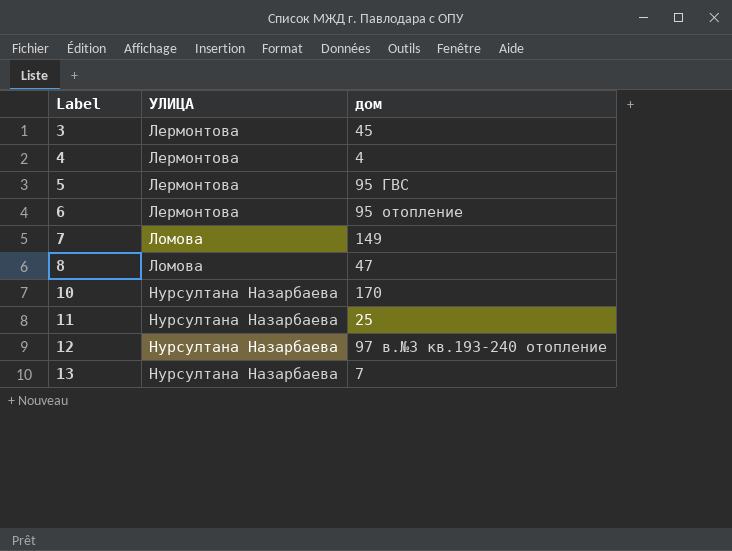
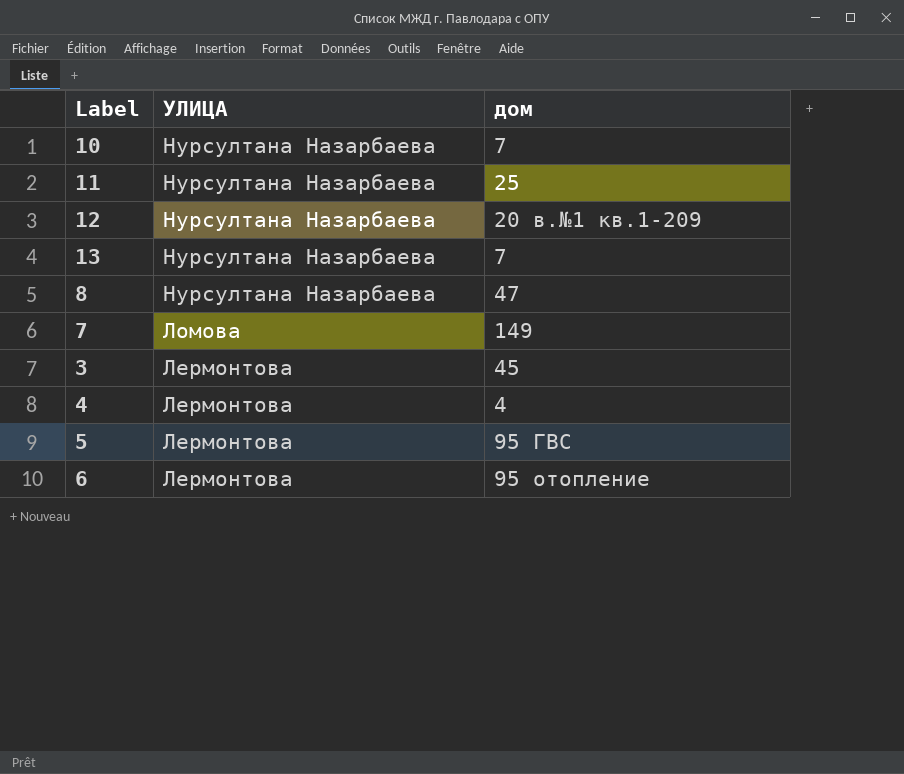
row order: Label ascending -> УЛИЦА descending
10 | дом: 170 -> 7
12 | дом: 97 в.№3 кв.193-240 отопление -> 20 в.№1 кв.1-209
8 | УЛИЦА: Ломова -> Нурсултана Назарбаева

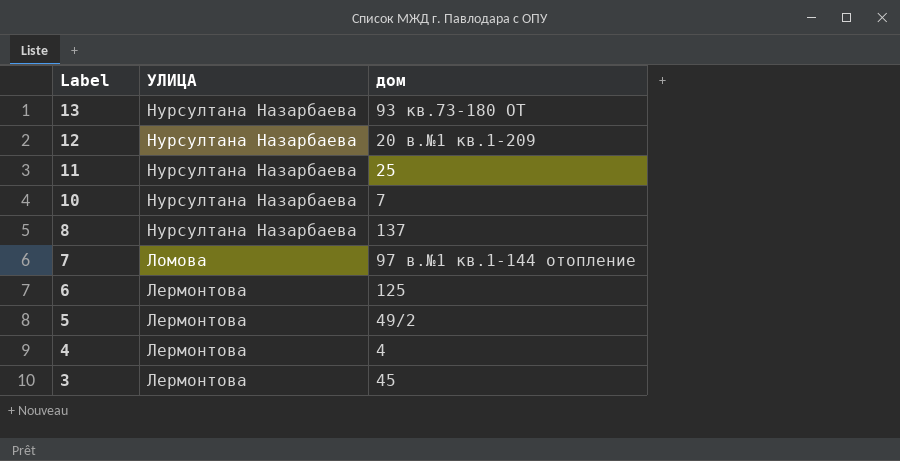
row order: УЛИЦА descending -> Label descending
13 | дом: 7 -> 93 кв.73-180 ОТ
8 | дом: 47 -> 137
7 | дом: 149 -> 97 в.№1 кв.1-144 отопление
6 | дом: 95 отопление -> 125
5 | дом: 95 ГВС -> 49/2

